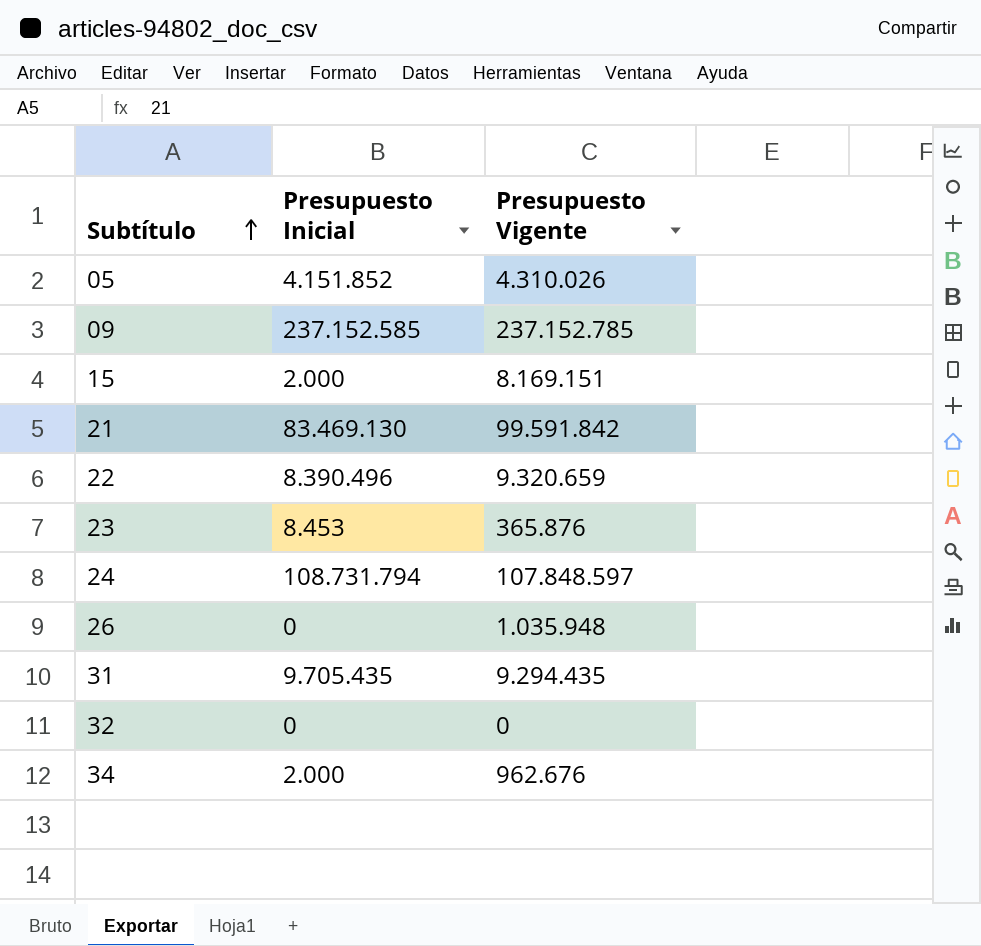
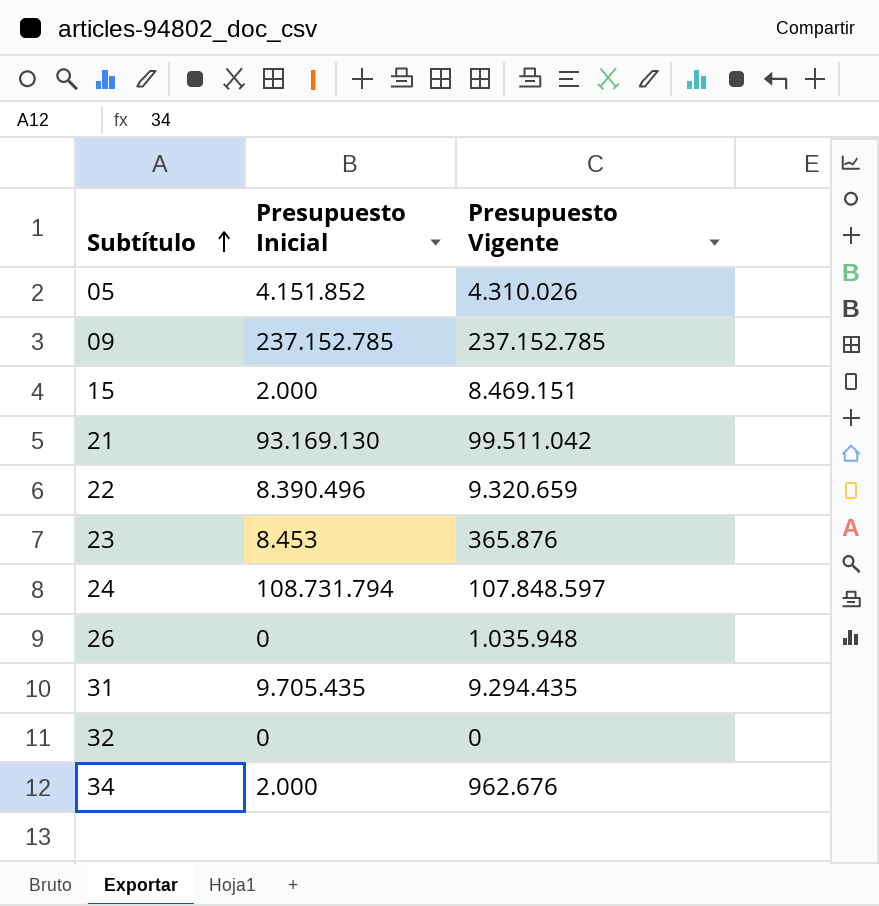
09 | Presupuesto Inicial: 237.152.585 -> 237.152.785
15 | Presupuesto Vigente: 8.169.151 -> 8.469.151
21 | Presupuesto Inicial: 83.469.130 -> 93.169.130
21 | Presupuesto Vigente: 99.591.842 -> 99.511.042

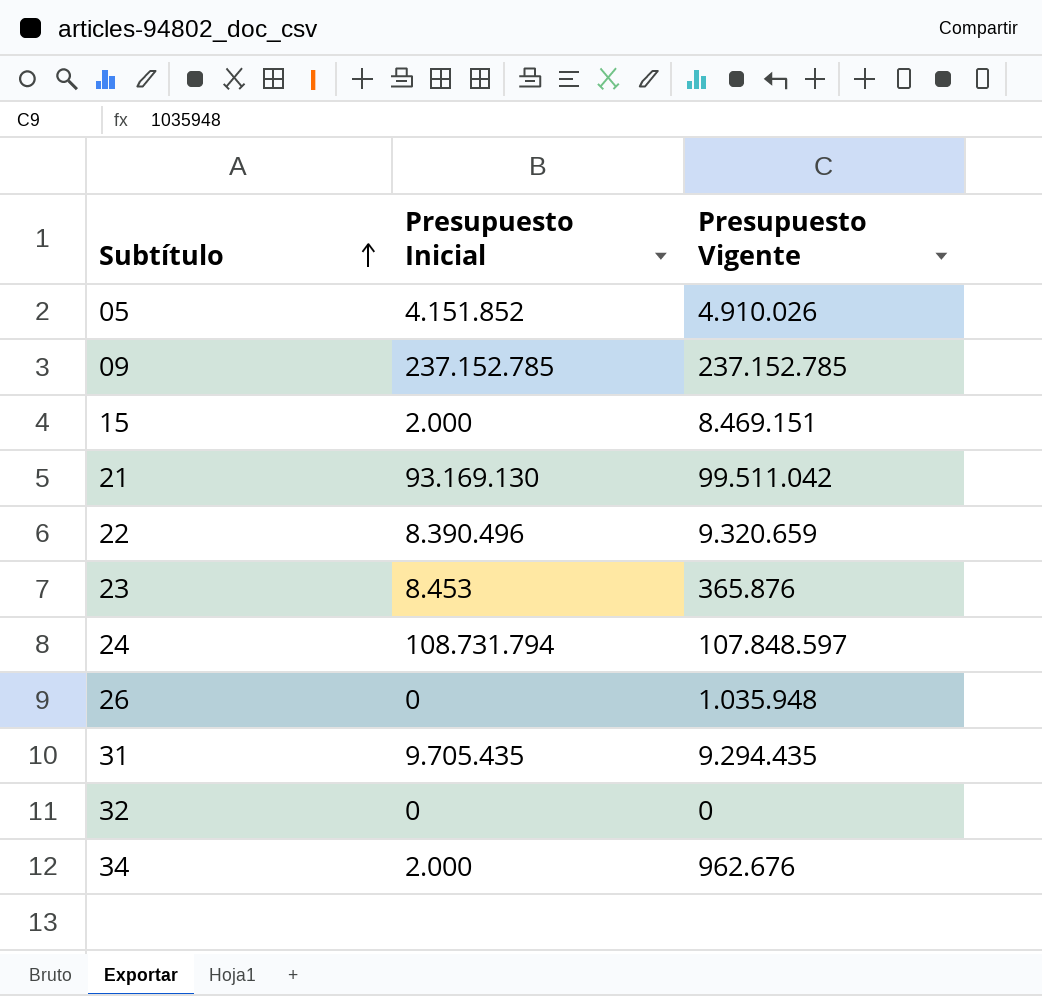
05 | Presupuesto Vigente: 4.310.026 -> 4.910.026

